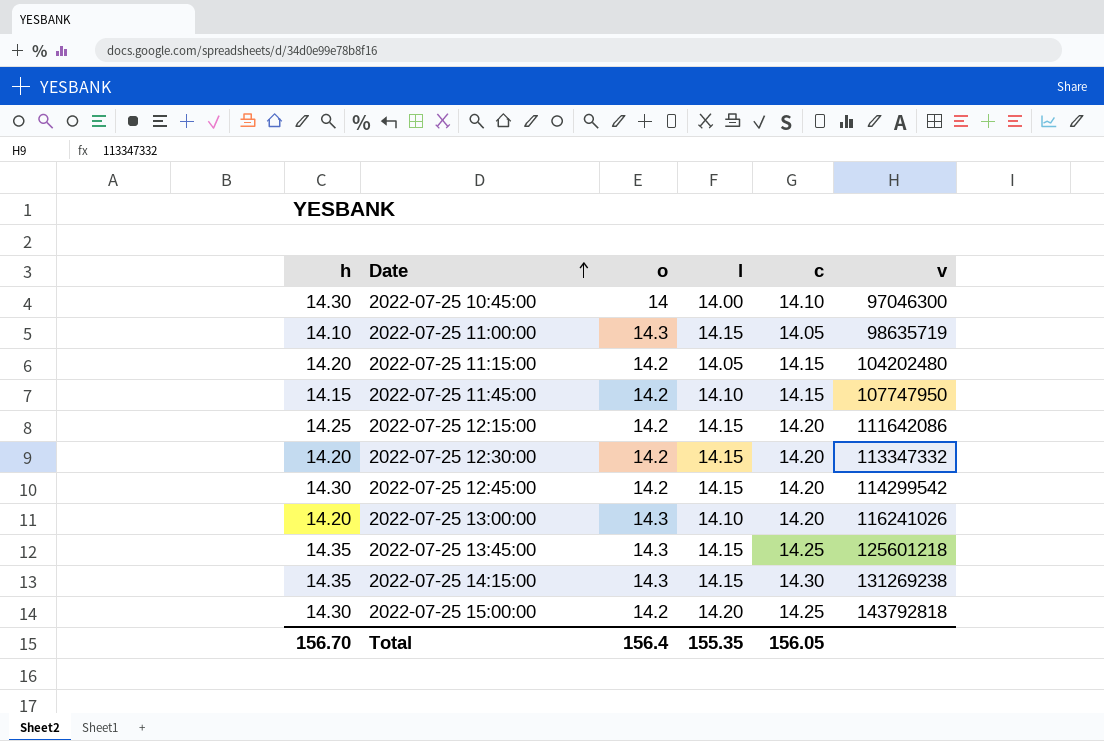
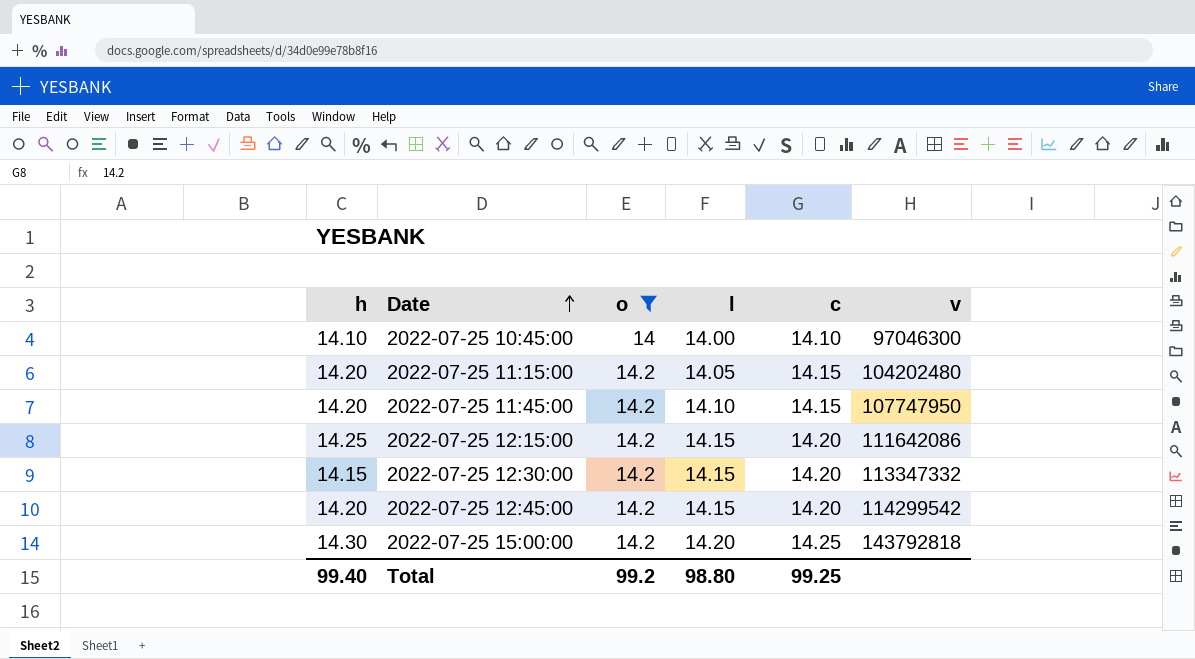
filter: none -> o != 14.3
2022-07-25 10:45:00 | h: 14.30 -> 14.10
2022-07-25 11:45:00 | h: 14.15 -> 14.20
2022-07-25 12:30:00 | h: 14.20 -> 14.15
2022-07-25 12:45:00 | h: 14.30 -> 14.20
Total | h: 156.70 -> 99.40
Total | o: 156.4 -> 99.2
Total | l: 155.35 -> 98.80
Total | c: 156.05 -> 99.25

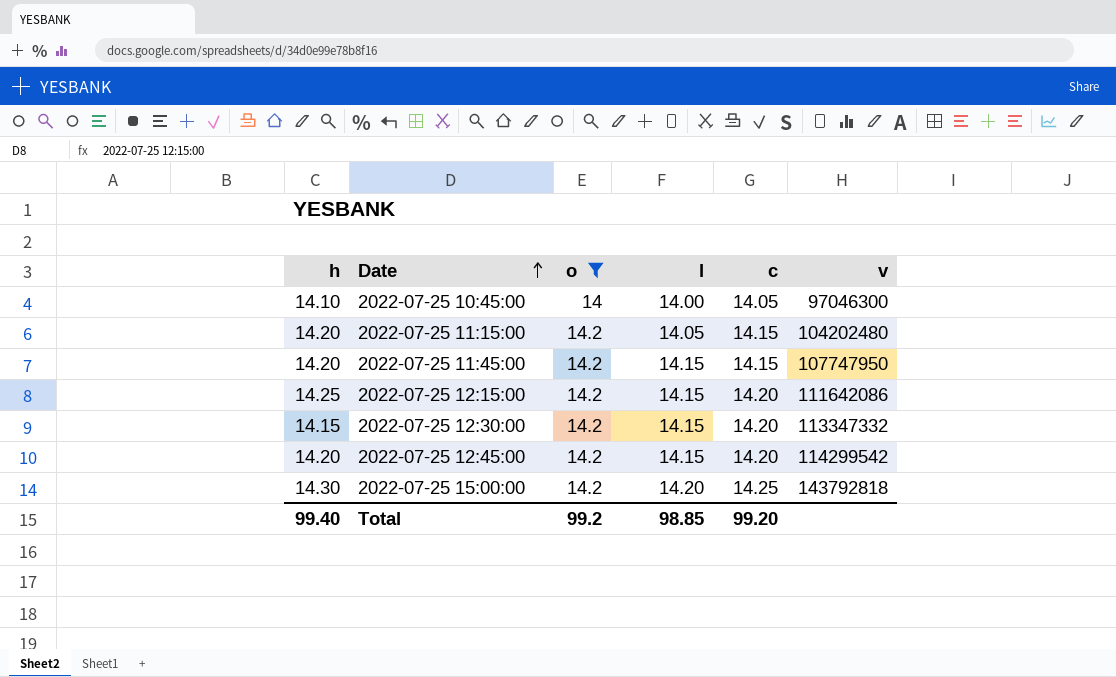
2022-07-25 10:45:00 | c: 14.10 -> 14.05
2022-07-25 11:45:00 | l: 14.10 -> 14.15
Total | l: 98.80 -> 98.85
Total | c: 99.25 -> 99.20

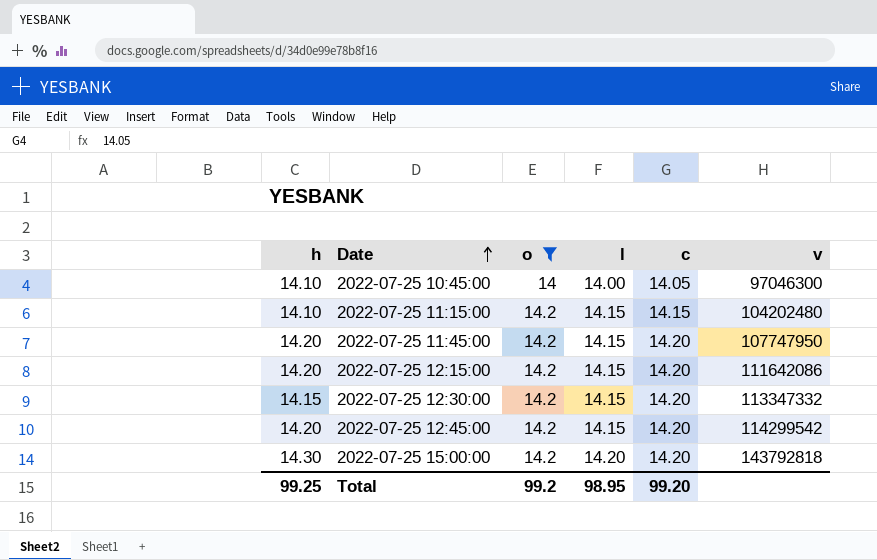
2022-07-25 11:15:00 | h: 14.20 -> 14.10
2022-07-25 11:15:00 | l: 14.05 -> 14.15
2022-07-25 11:45:00 | c: 14.15 -> 14.20
2022-07-25 12:15:00 | h: 14.25 -> 14.20
2022-07-25 15:00:00 | c: 14.25 -> 14.20
Total | h: 99.40 -> 99.25
Total | l: 98.85 -> 98.95

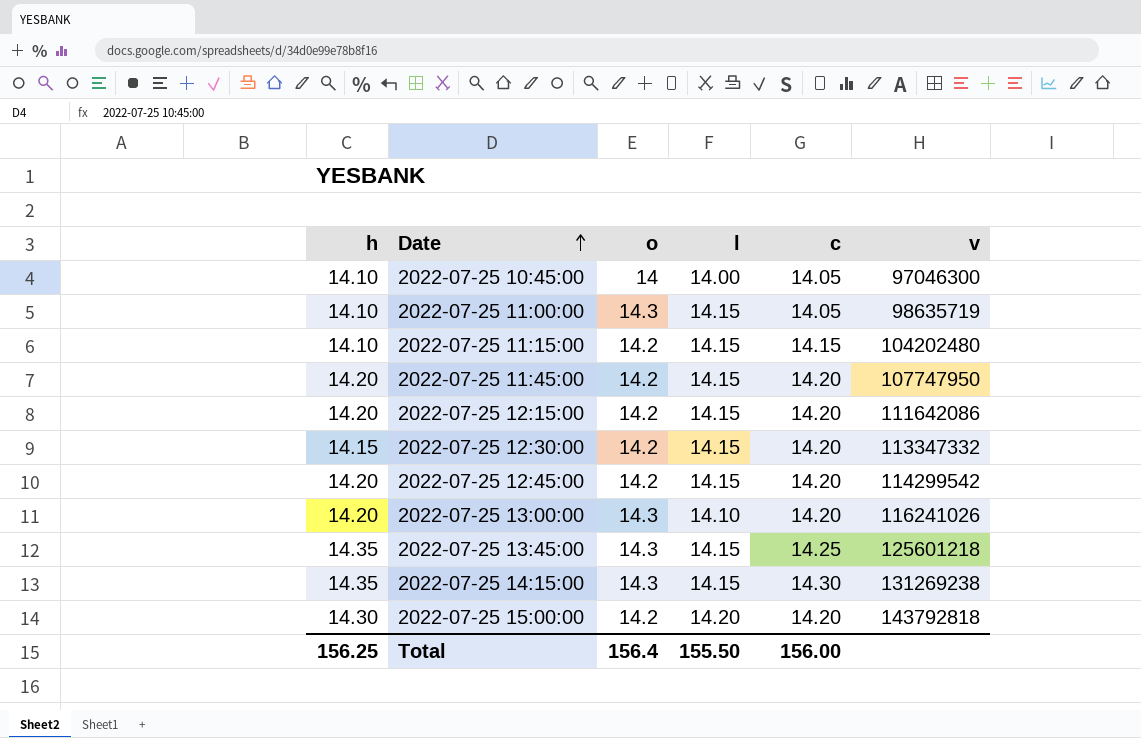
filter: o != 14.3 -> none
Total | h: 99.25 -> 156.25
Total | o: 99.2 -> 156.4
Total | l: 98.95 -> 155.50
Total | c: 99.20 -> 156.00

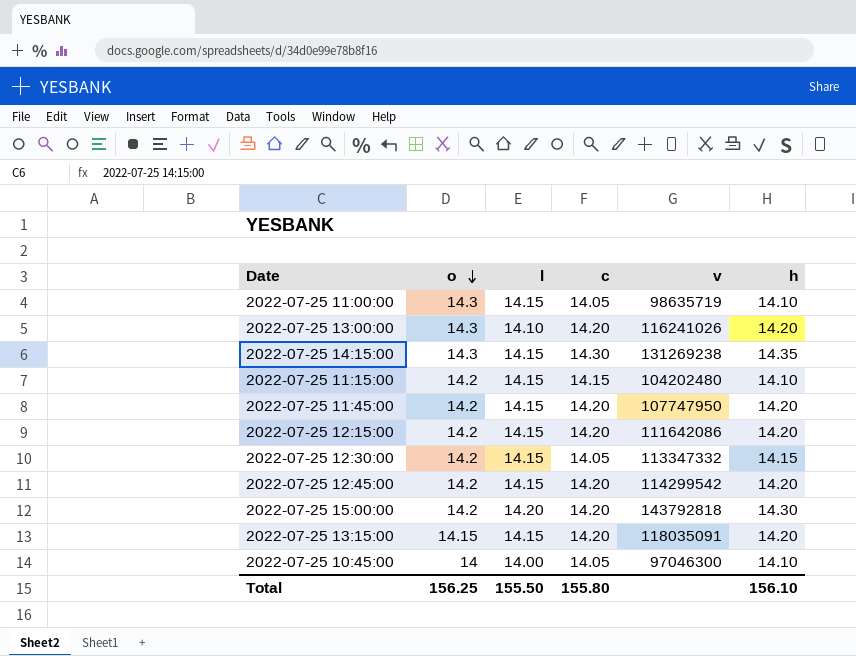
row order: Date ascending -> o descending
column h | position: 1 -> 6
row 2022-07-25 13:45:00: 14.35 | 14.3 | 14.15 | 14.25 | 125601218 -> none
2022-07-25 12:30:00 | c: 14.20 -> 14.05
row 2022-07-25 13:15:00: none -> 14.15 | 14.15 | 14.20 | 118035091 | 14.20
Total | o: 156.4 -> 156.25
Total | c: 156.00 -> 155.80
Total | h: 156.25 -> 156.10

